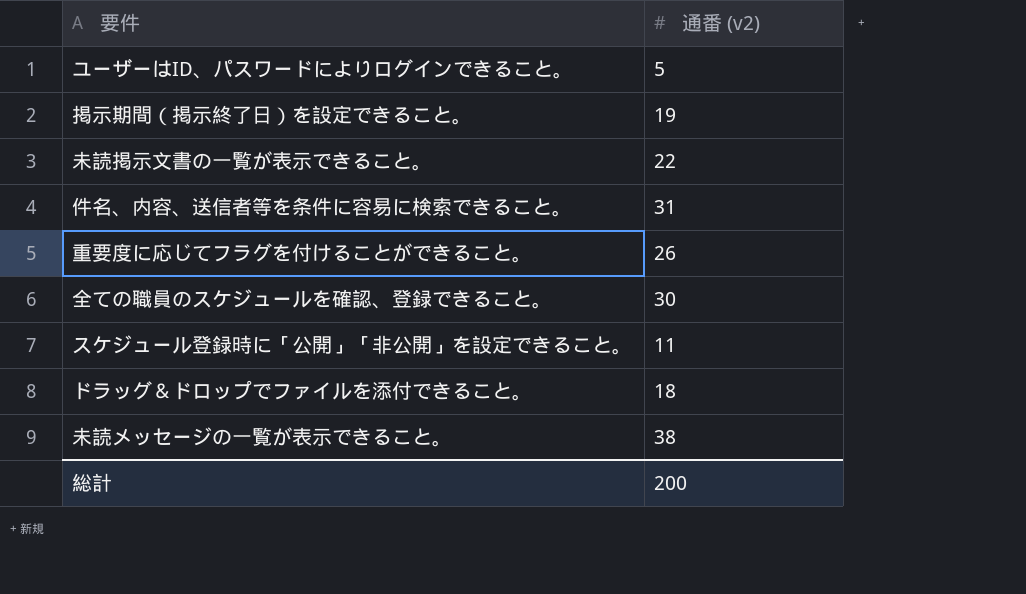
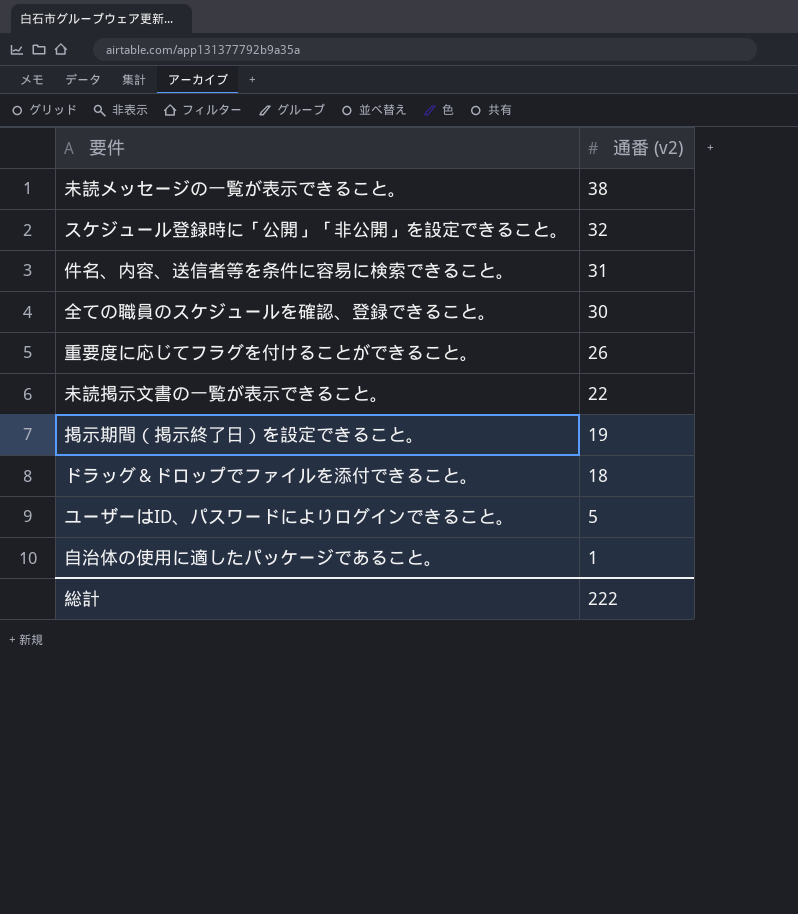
row order: none -> 通番 (v2) descending
スケジュール登録時に「公開」「非公開」を設定できること。 | 通番 (v2): 11 -> 32
row 自治体の使用に適したパッケージであること。: none -> 1
総計 | 通番 (v2): 200 -> 222

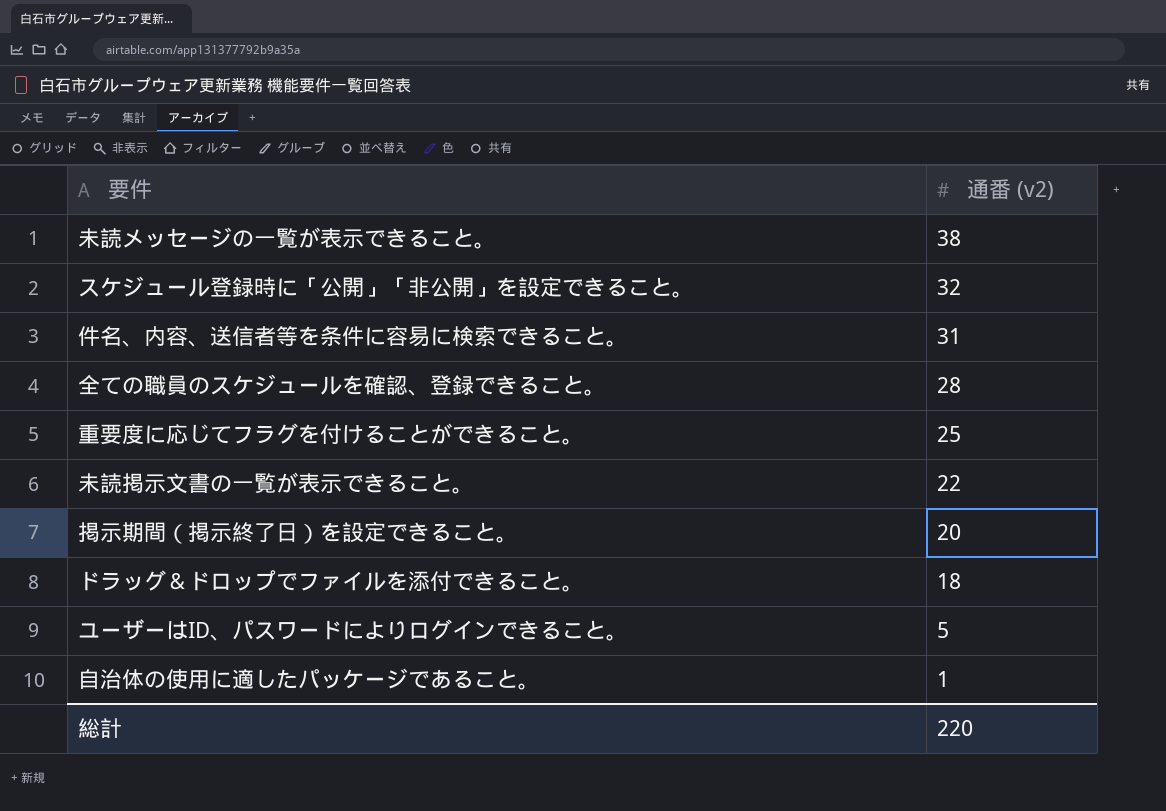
全ての職員のスケジュールを確認、登録できること。 | 通番 (v2): 30 -> 28
重要度に応じてフラグを付けることができること。 | 通番 (v2): 26 -> 25
掲示期間（掲示終了日）を設定できること。 | 通番 (v2): 19 -> 20
総計 | 通番 (v2): 222 -> 220

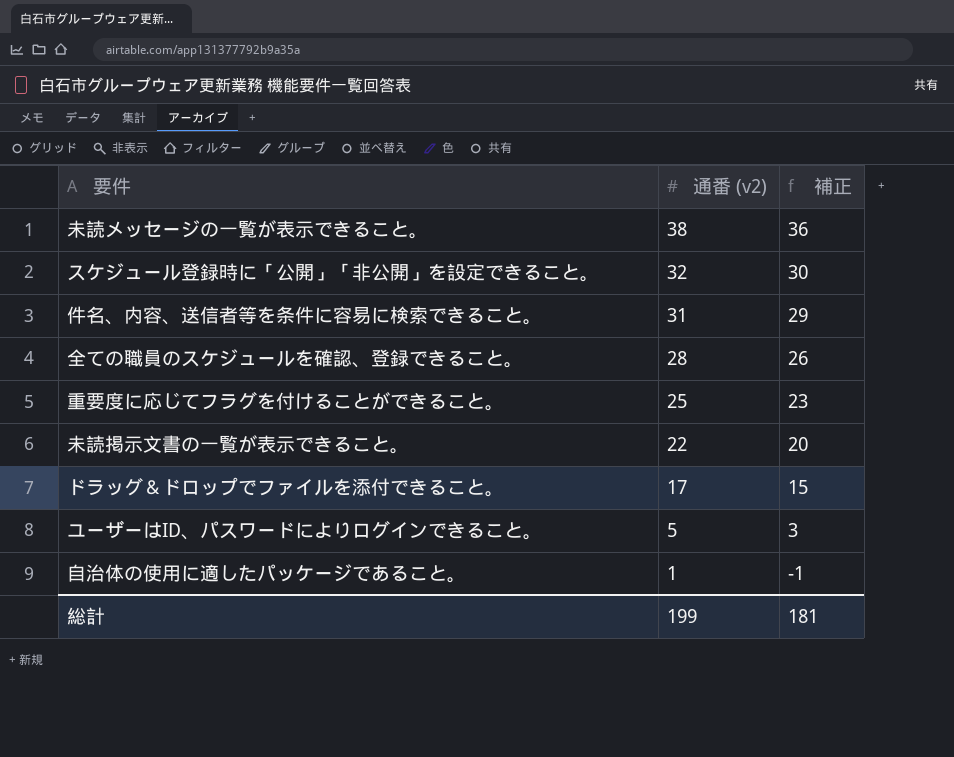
column 補正 | formula: none -> [通番 (v2)] - 2
row 掲示期間（掲示終了日）を設定できること。: 20 -> none
ドラッグ＆ドロップでファイルを添付できること。 | 通番 (v2): 18 -> 17
総計 | 通番 (v2): 220 -> 199

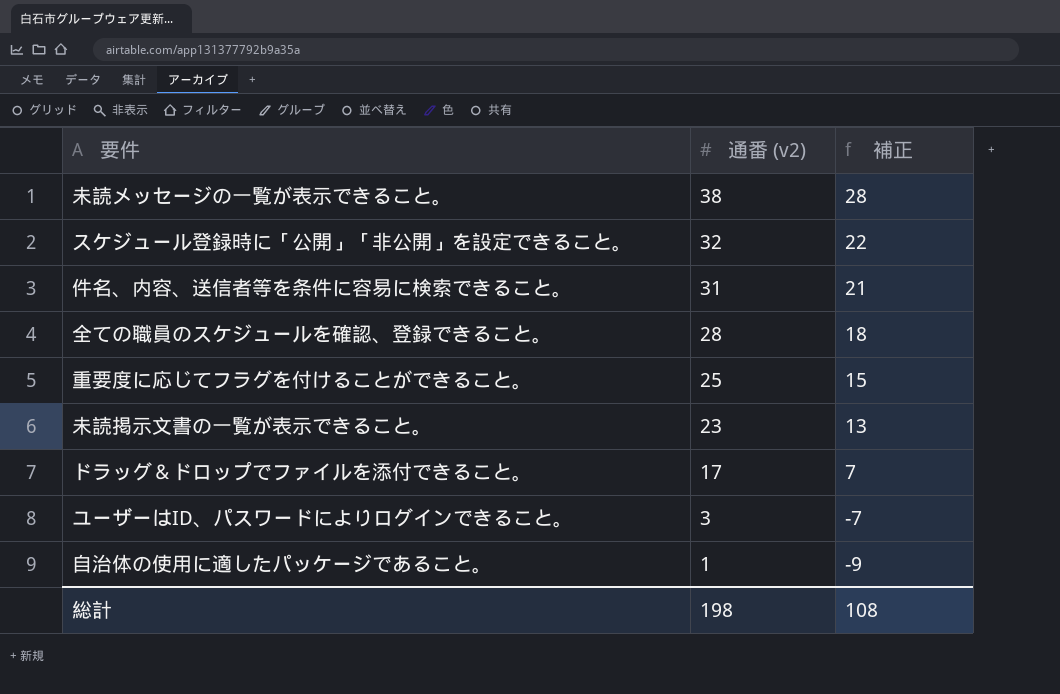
column 補正 | formula: [通番 (v2)] - 2 -> [通番 (v2)] - 10
未読掲示文書の一覧が表示できること。 | 通番 (v2): 22 -> 23
ユーザーはID、パスワードによりログインできること。 | 通番 (v2): 5 -> 3
総計 | 通番 (v2): 199 -> 198
総計 | 補正: 181 -> 108

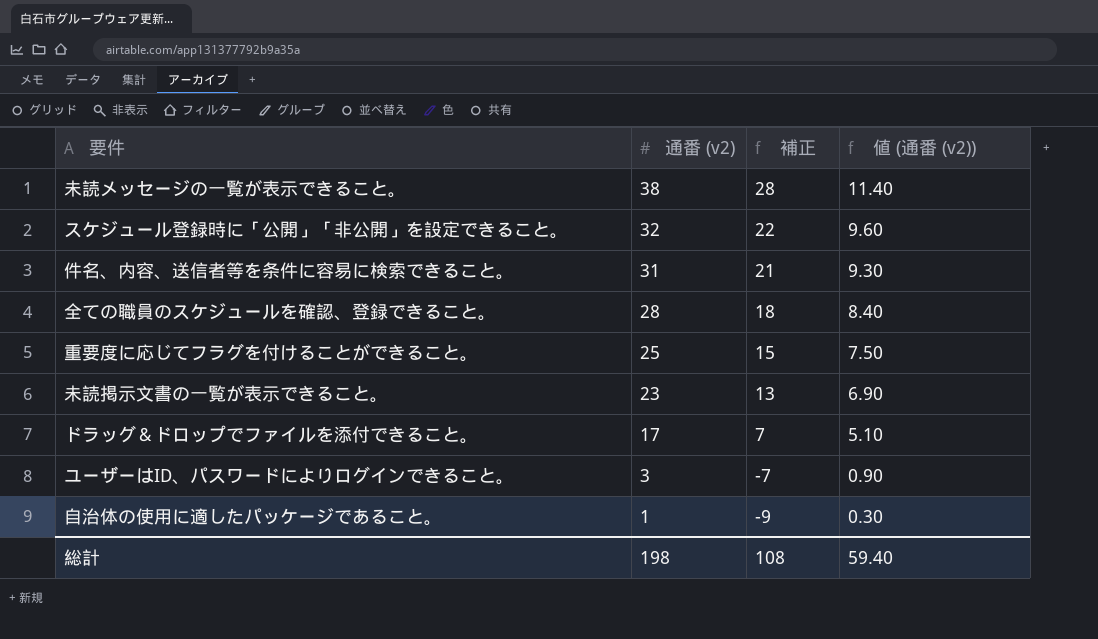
column 値 (通番 (v2)) | formula: none -> [通番 (v2)] * 0.3

